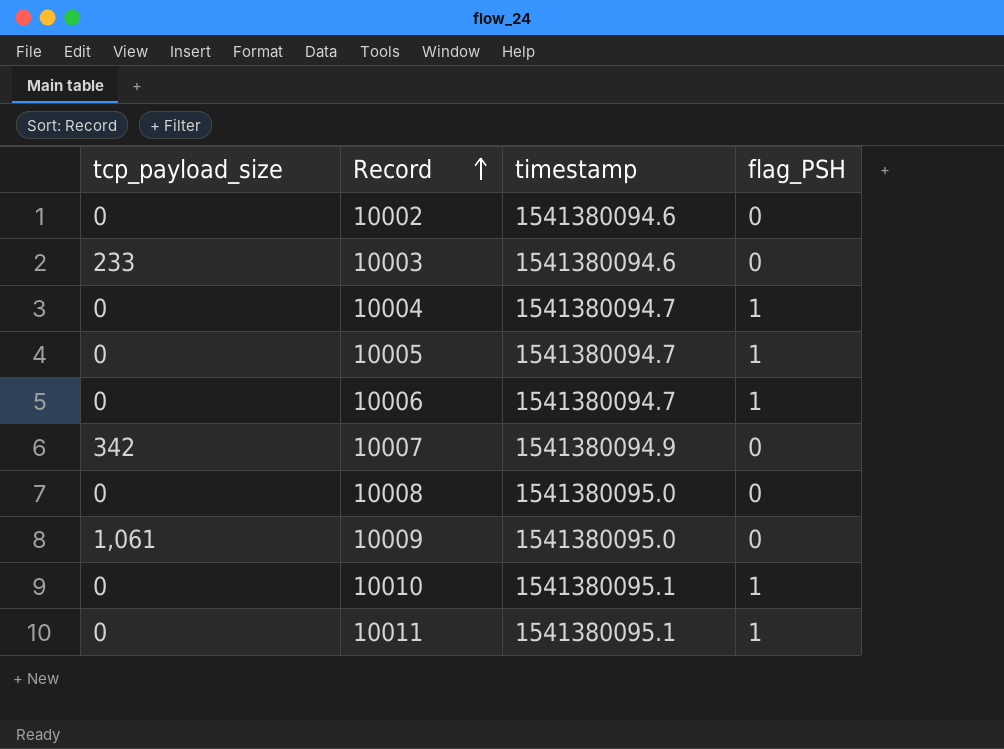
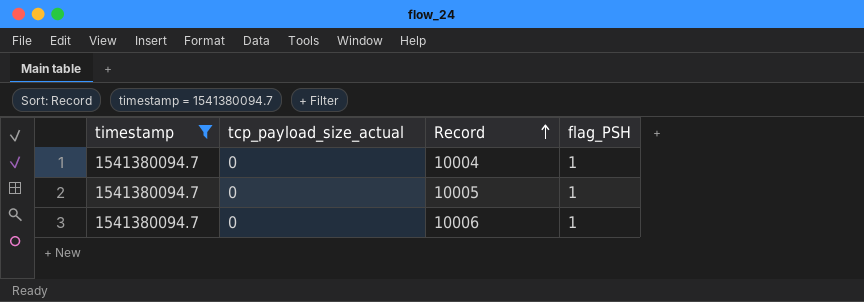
filter: none -> timestamp = 1541380094.7
column timestamp | position: 3 -> 1
column name: tcp_payload_size -> tcp_payload_size_actual

